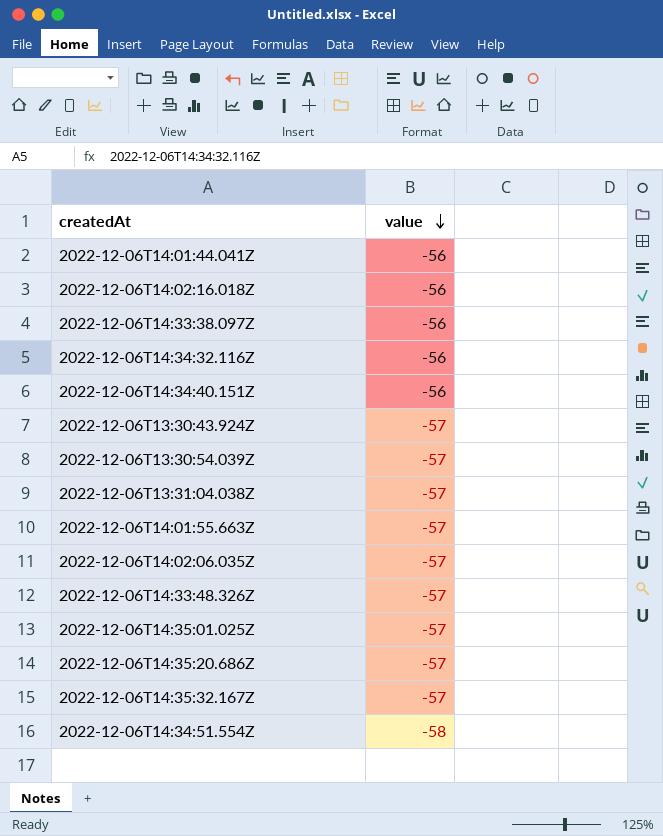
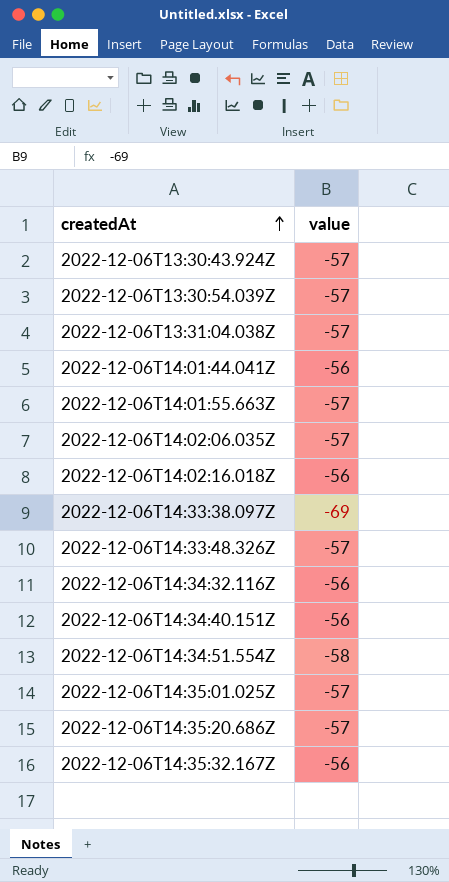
row order: value descending -> createdAt ascending
2022-12-06T14:33:38.097Z | value: -56 -> -69
2022-12-06T14:35:32.167Z | value: -57 -> -56

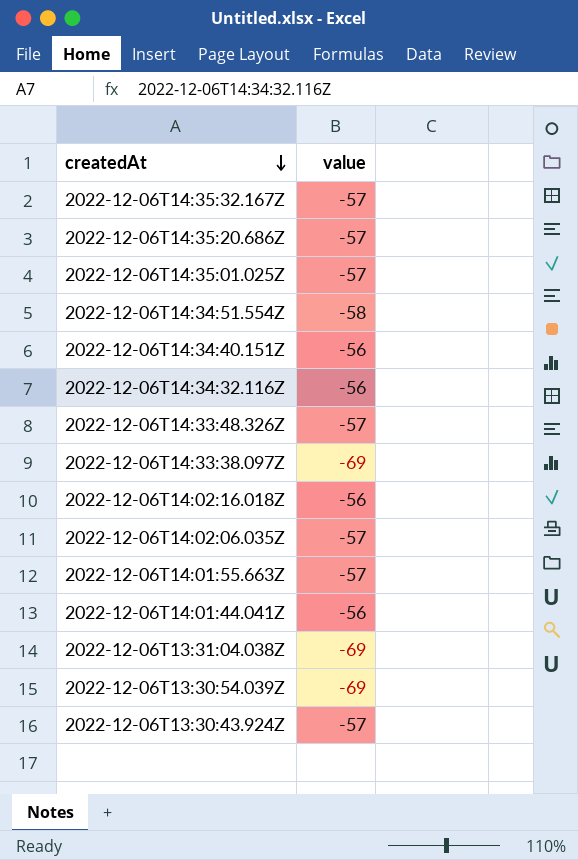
row order: createdAt ascending -> createdAt descending
2022-12-06T14:35:32.167Z | value: -56 -> -57
2022-12-06T13:31:04.038Z | value: -57 -> -69
2022-12-06T13:30:54.039Z | value: -57 -> -69

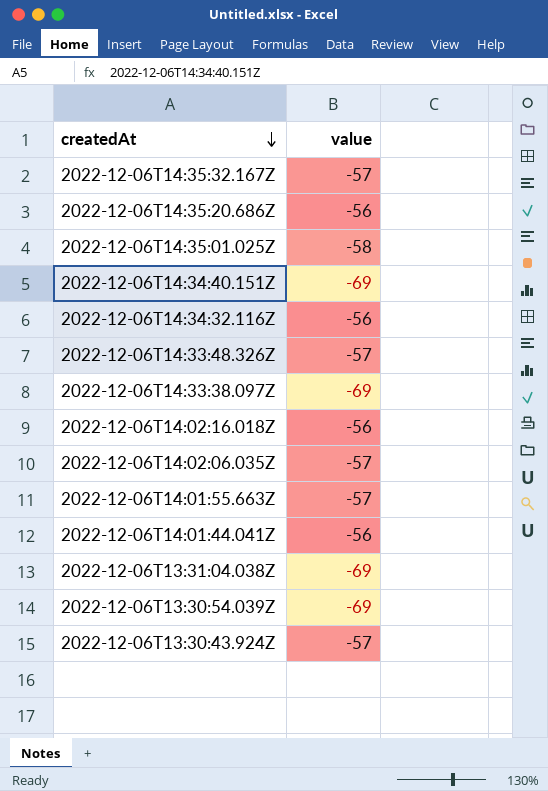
row 2022-12-06T14:34:51.554Z: -58 -> none
2022-12-06T14:35:20.686Z | value: -57 -> -56
2022-12-06T14:35:01.025Z | value: -57 -> -58
2022-12-06T14:34:40.151Z | value: -56 -> -69

